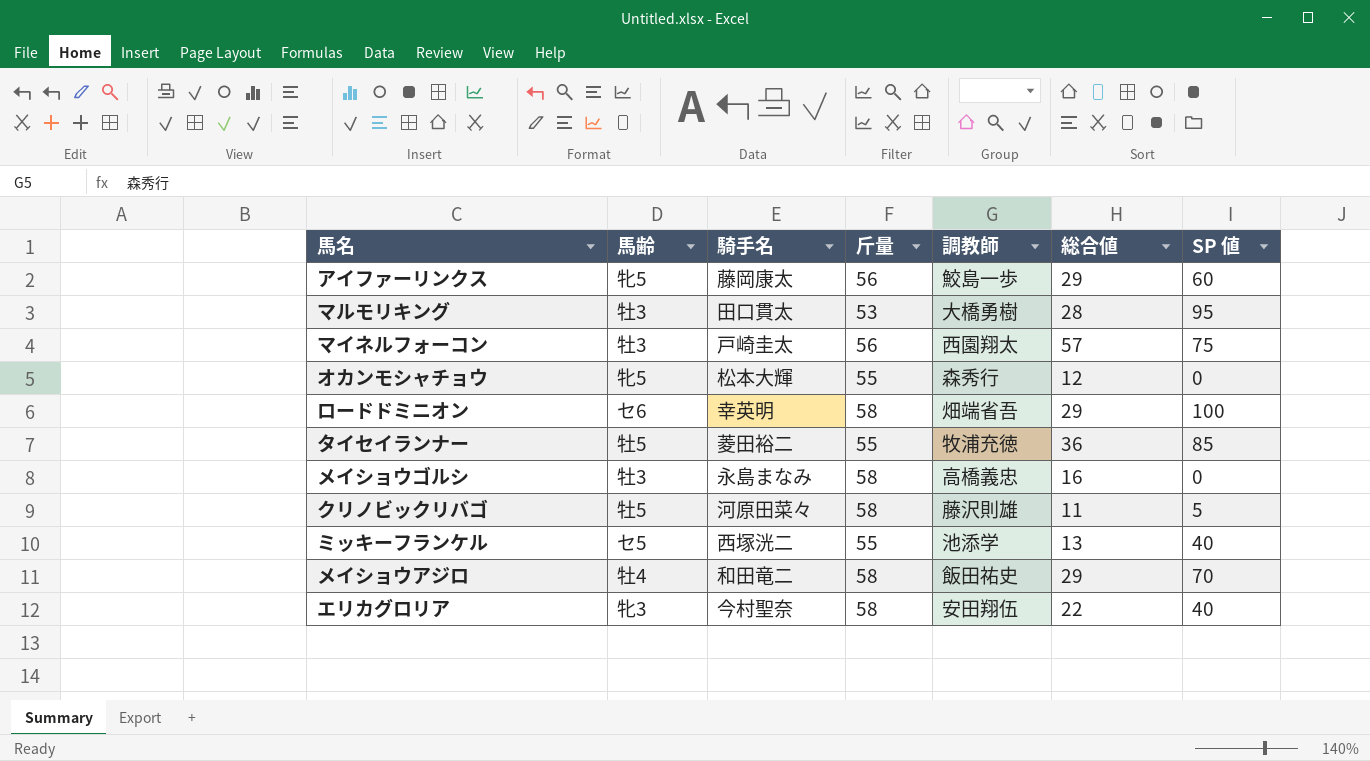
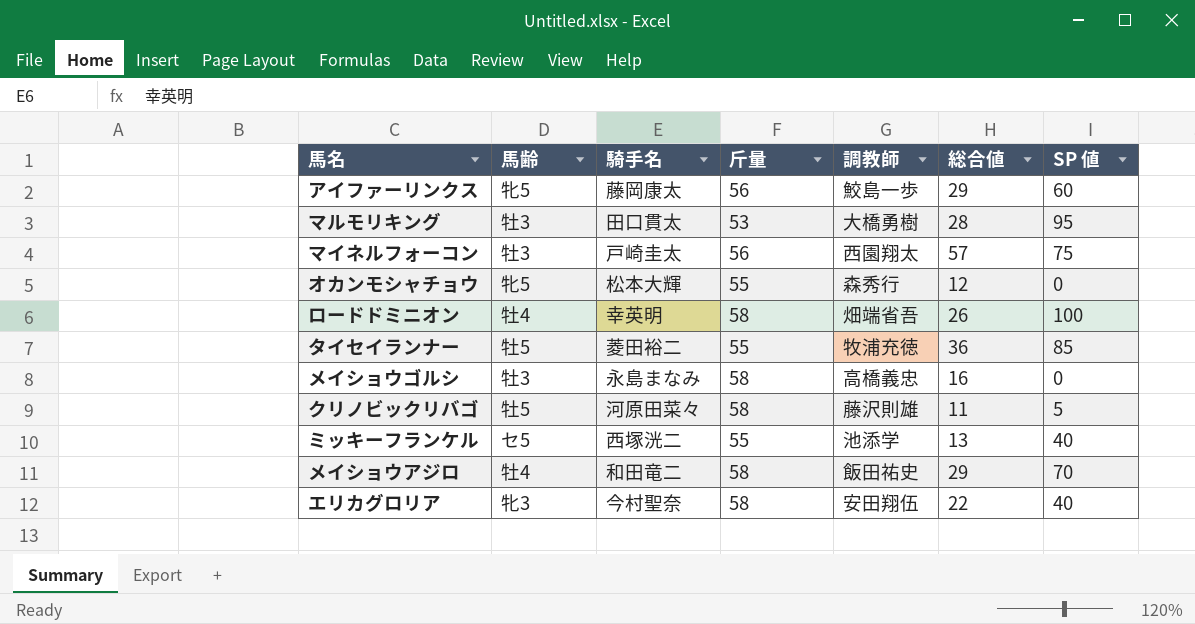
ロードドミニオン | 馬齢: セ6 -> 牡4
ロードドミニオン | 総合値: 29 -> 26

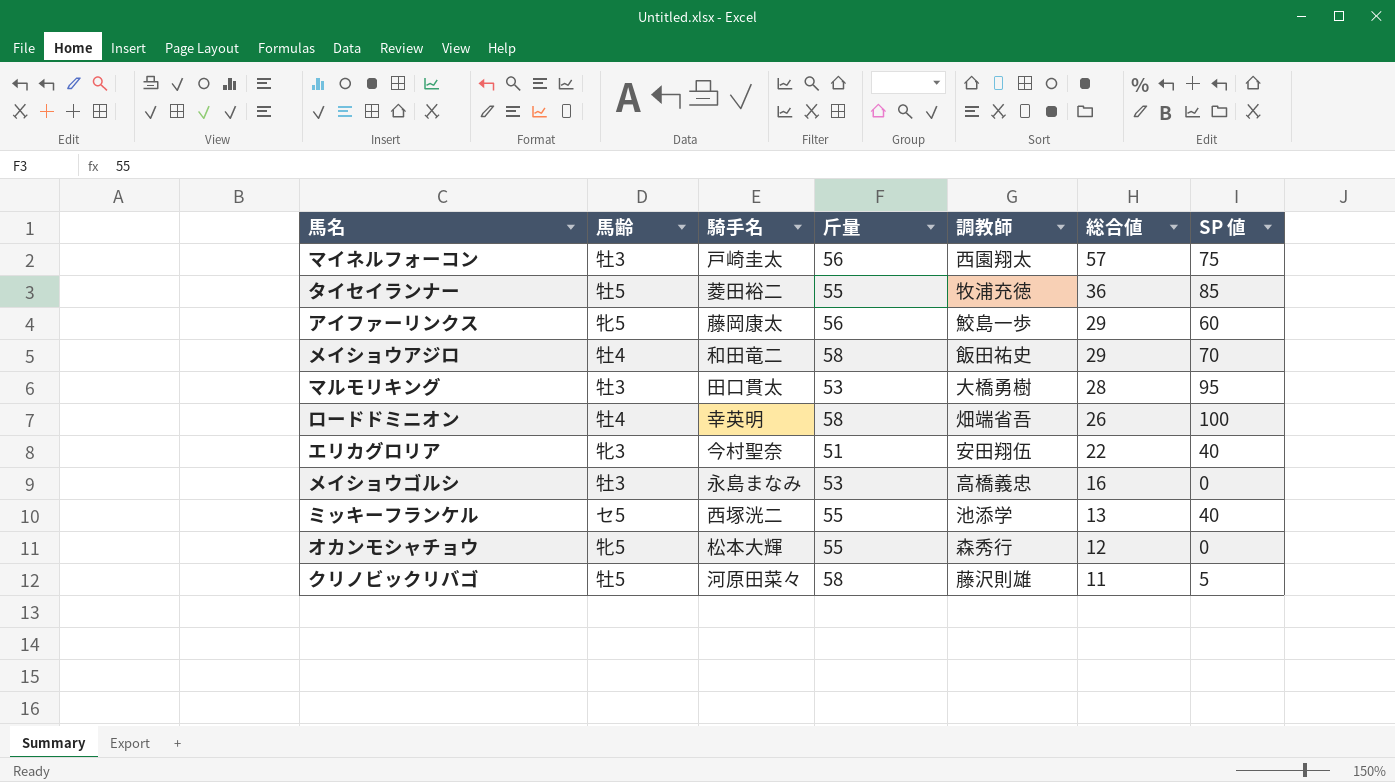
row order: none -> 総合値 descending
エリカグロリア | 斤量: 58 -> 51
メイショウゴルシ | 斤量: 58 -> 53

